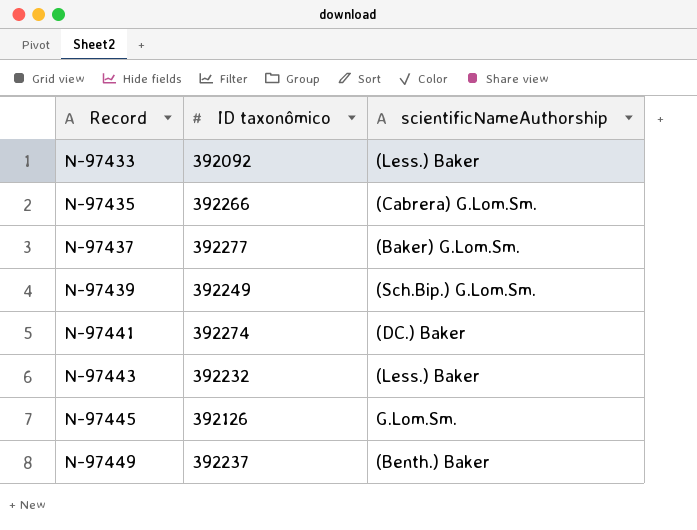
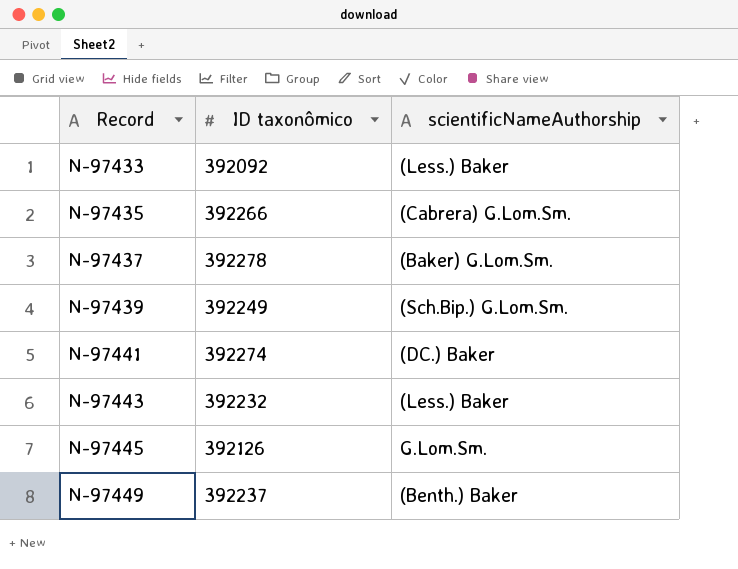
N-97437 | ID taxonômico: 392277 -> 392278

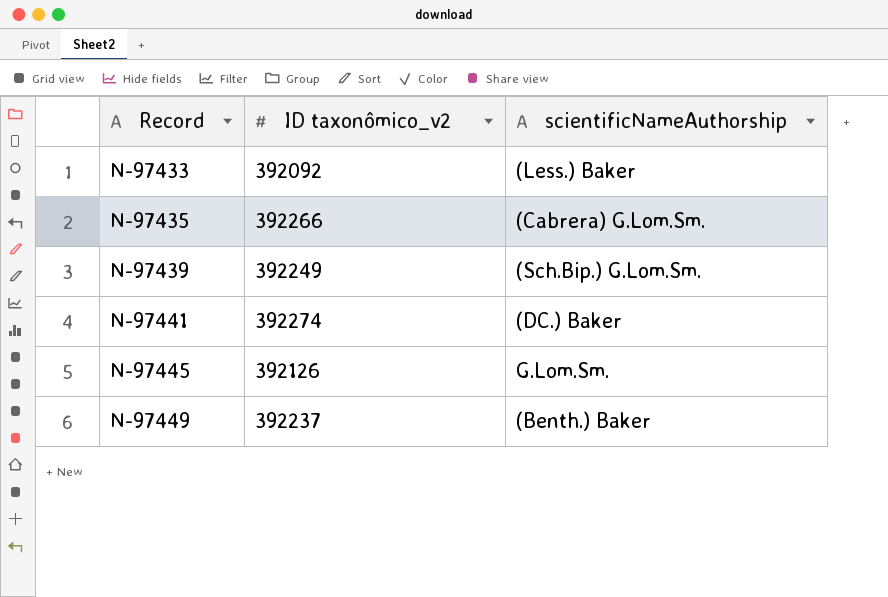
column name: ID taxonômico -> ID taxonômico_v2
row N-97437: 392278 | (Baker) G.Lom.Sm. -> none
row N-97443: 392232 | (Less.) Baker -> none

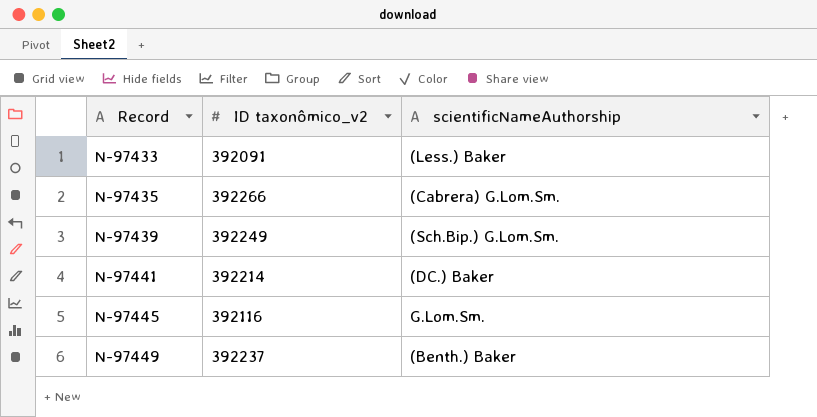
N-97433 | ID taxonômico_v2: 392092 -> 392091
N-97441 | ID taxonômico_v2: 392274 -> 392214
N-97445 | ID taxonômico_v2: 392126 -> 392116

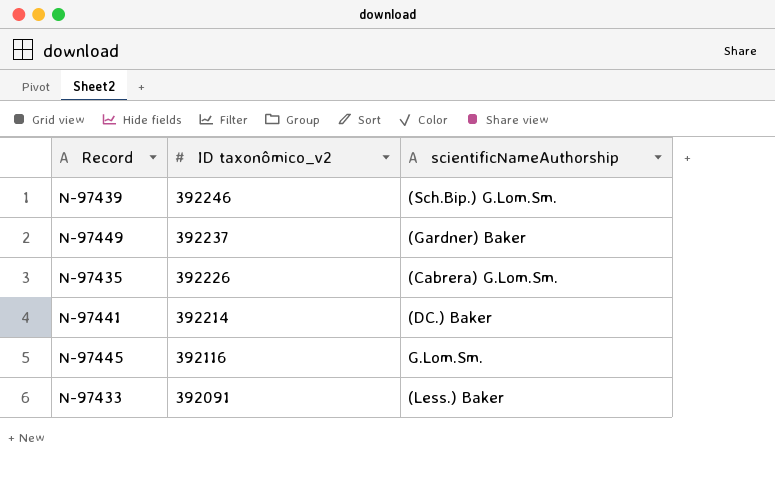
row order: Record ascending -> ID taxonômico_v2 descending
N-97439 | ID taxonômico_v2: 392249 -> 392246
N-97449 | scientificNameAuthorship: (Benth.) Baker -> (Gardner) Baker
N-97435 | ID taxonômico_v2: 392266 -> 392226

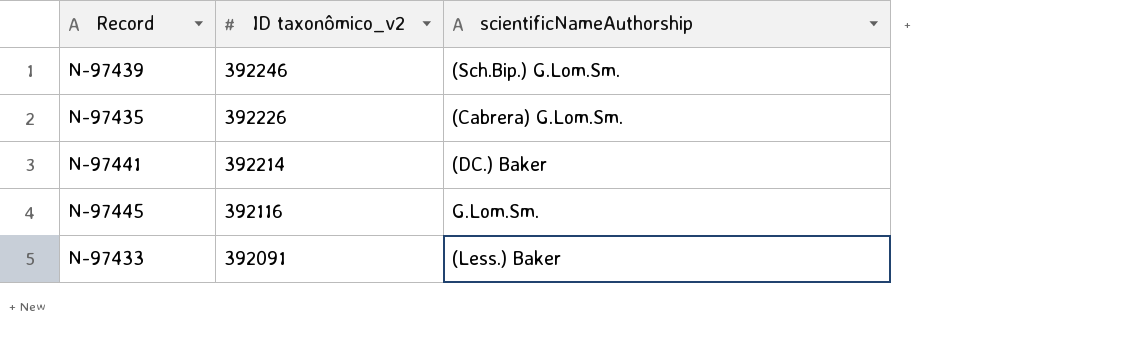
row N-97449: 392237 | (Gardner) Baker -> none

